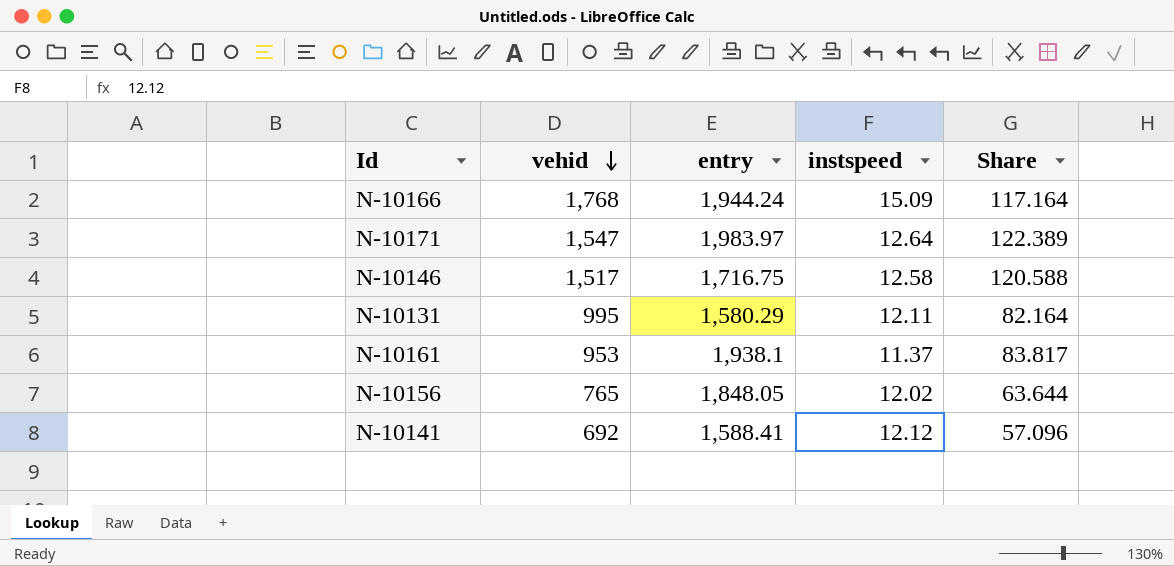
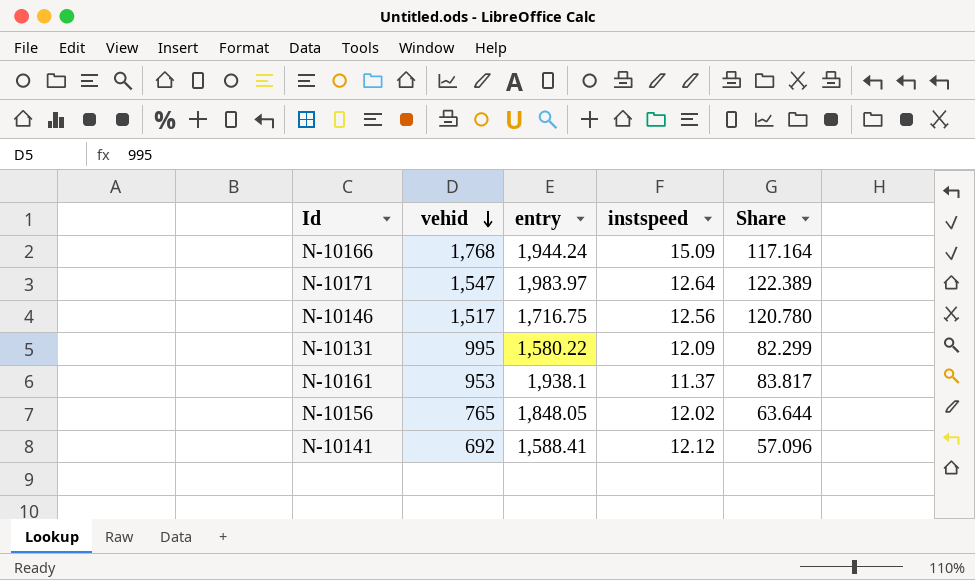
N-10146 | instspeed: 12.58 -> 12.56
N-10146 | Share: 120.588 -> 120.780
N-10131 | entry: 1,580.29 -> 1,580.22
N-10131 | instspeed: 12.11 -> 12.09
N-10131 | Share: 82.164 -> 82.299

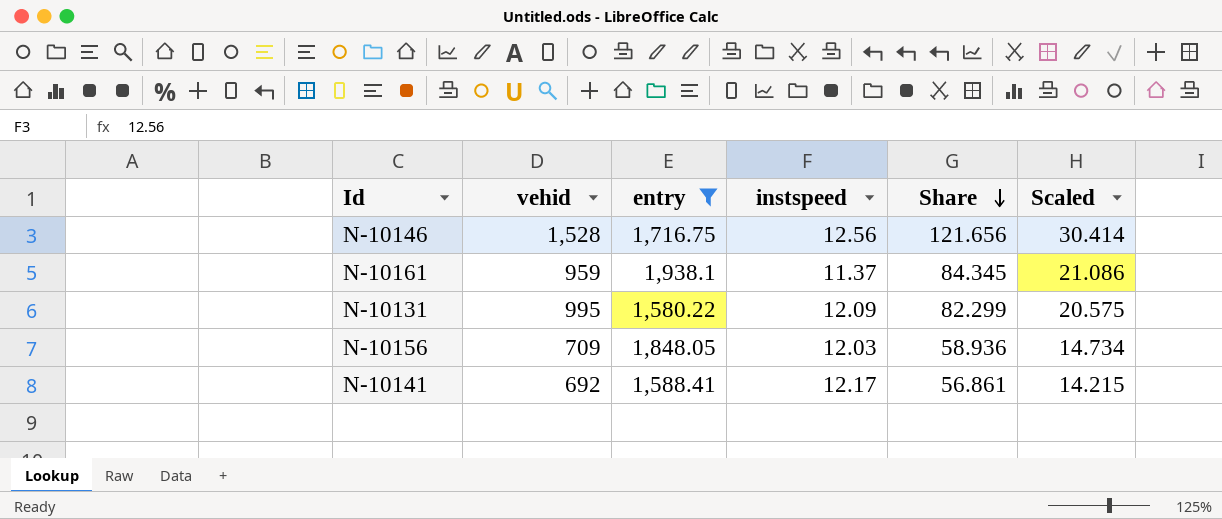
filter: none -> entry <= 1,938.1
row order: vehid descending -> Share descending
column Scaled | formula: none -> [Share] * 0.25
N-10146 | vehid: 1,517 -> 1,528
N-10146 | Share: 120.780 -> 121.656
N-10161 | vehid: 953 -> 959
N-10161 | Share: 83.817 -> 84.345
N-10156 | vehid: 765 -> 709
N-10156 | instspeed: 12.02 -> 12.03
N-10156 | Share: 63.644 -> 58.936
N-10141 | instspeed: 12.12 -> 12.17
N-10141 | Share: 57.096 -> 56.861

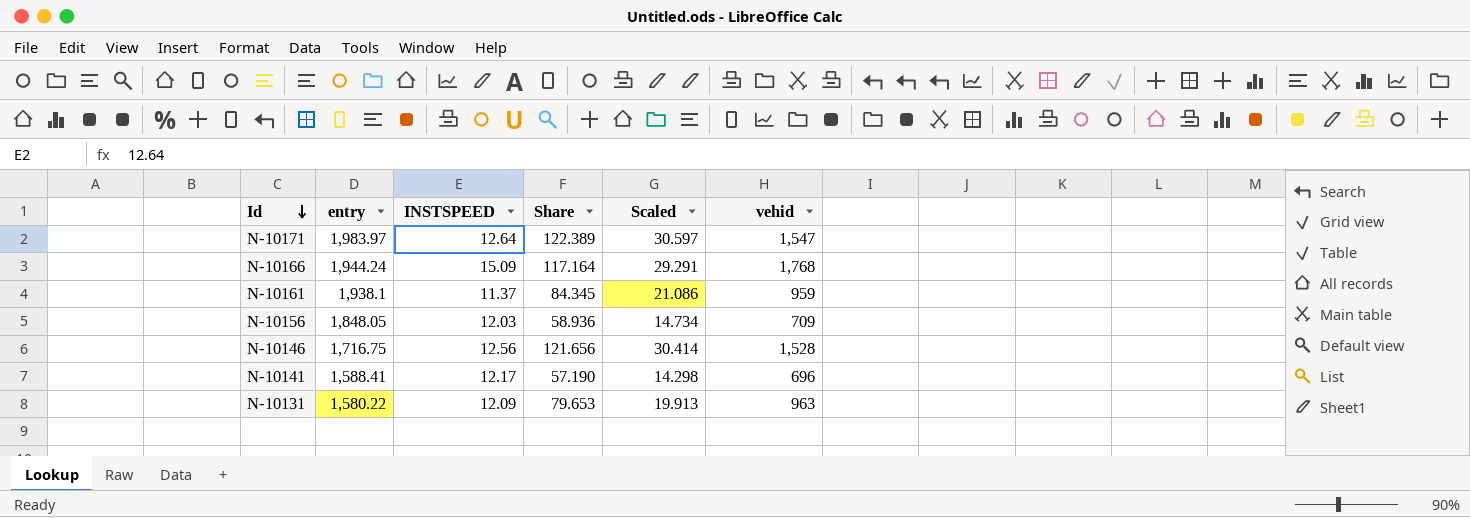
filter: entry <= 1,938.1 -> none
row order: Share descending -> Id descending
column name: instspeed -> INSTSPEED
column vehid | position: 2 -> 6
N-10141 | Share: 56.861 -> 57.190
N-10141 | Scaled: 14.215 -> 14.298
N-10141 | vehid: 692 -> 696
N-10131 | Share: 82.299 -> 79.653
N-10131 | Scaled: 20.575 -> 19.913
N-10131 | vehid: 995 -> 963

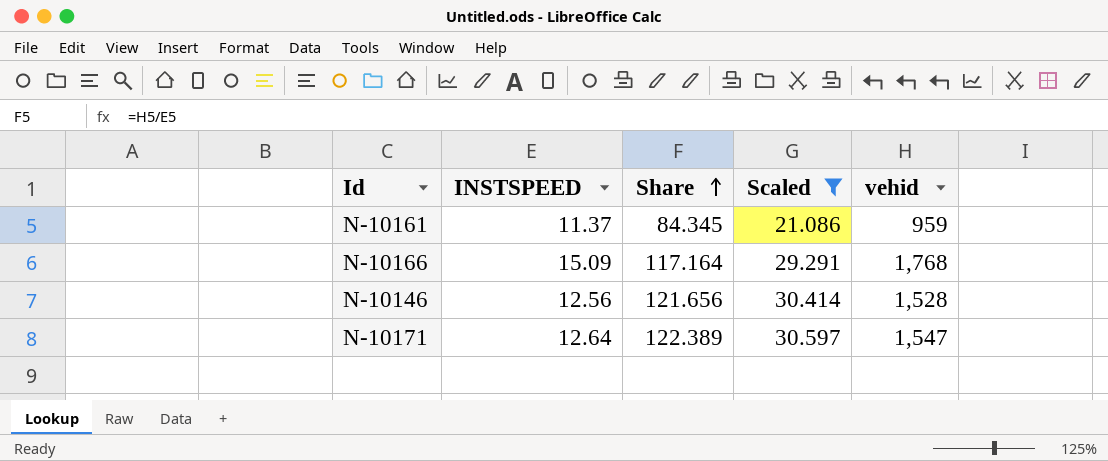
filter: none -> Scaled >= 21.086
row order: Id descending -> Share ascending
column entry | position: 2 -> none

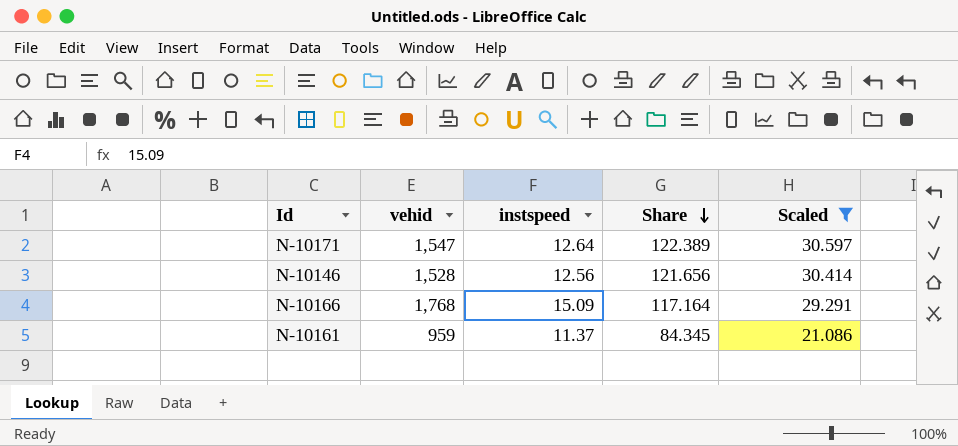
row order: Share ascending -> Share descending
column vehid | position: 5 -> 2
column name: INSTSPEED -> instspeed

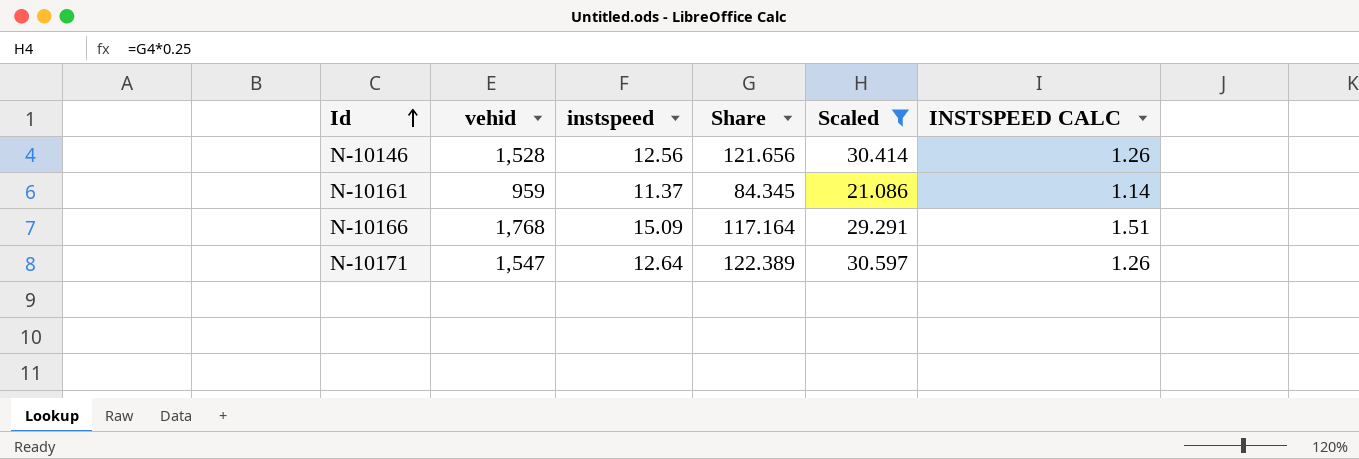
row order: Share descending -> Id ascending
column INSTSPEED CALC | formula: none -> [instspeed] * 0.1

